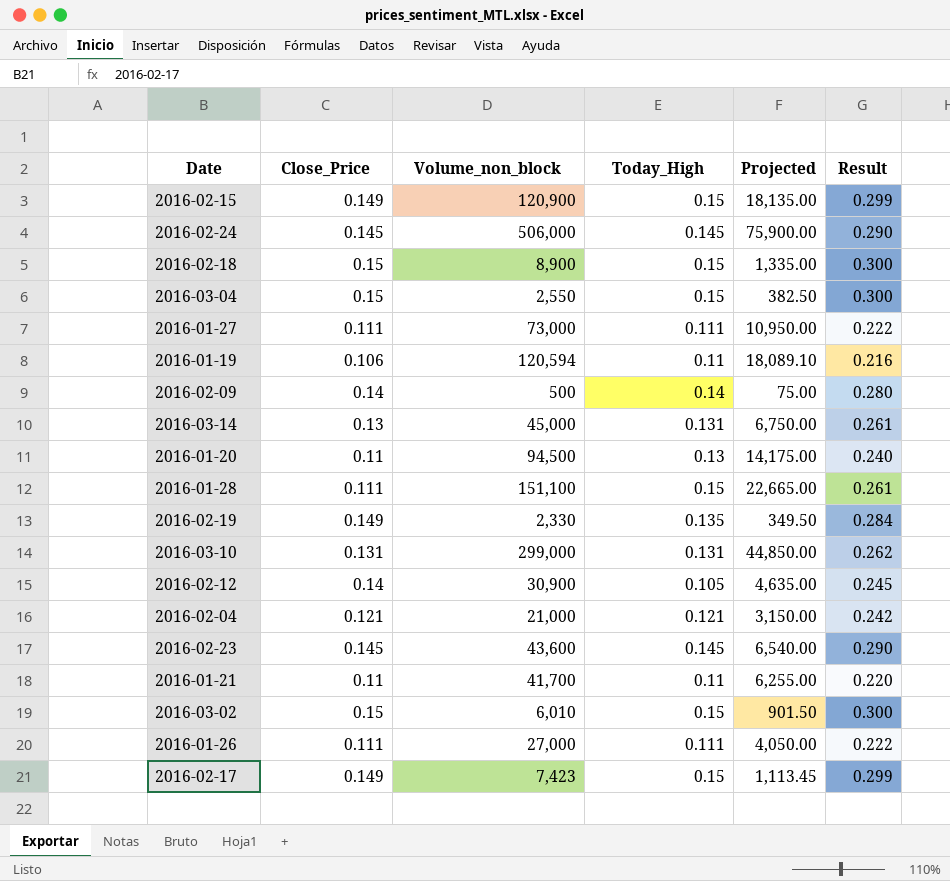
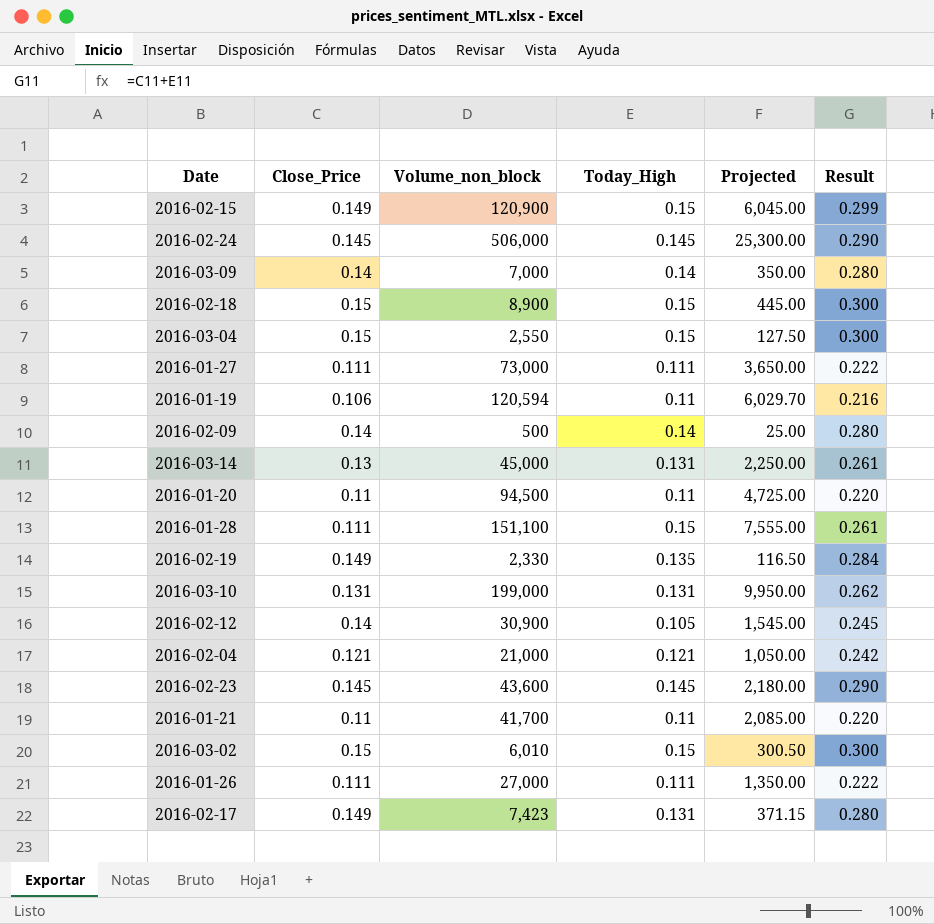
column Projected | formula: [Volume_non_block] * 0.15 -> [Volume_non_block] * 0.05
row 2016-03-09: none -> 0.14 | 7,000 | 0.14 | 350.00 | 0.280
2016-01-20 | Today_High: 0.13 -> 0.11
2016-01-20 | Result: 0.240 -> 0.220
2016-03-10 | Volume_non_block: 299,000 -> 199,000
2016-02-17 | Today_High: 0.15 -> 0.131
2016-02-17 | Result: 0.299 -> 0.280

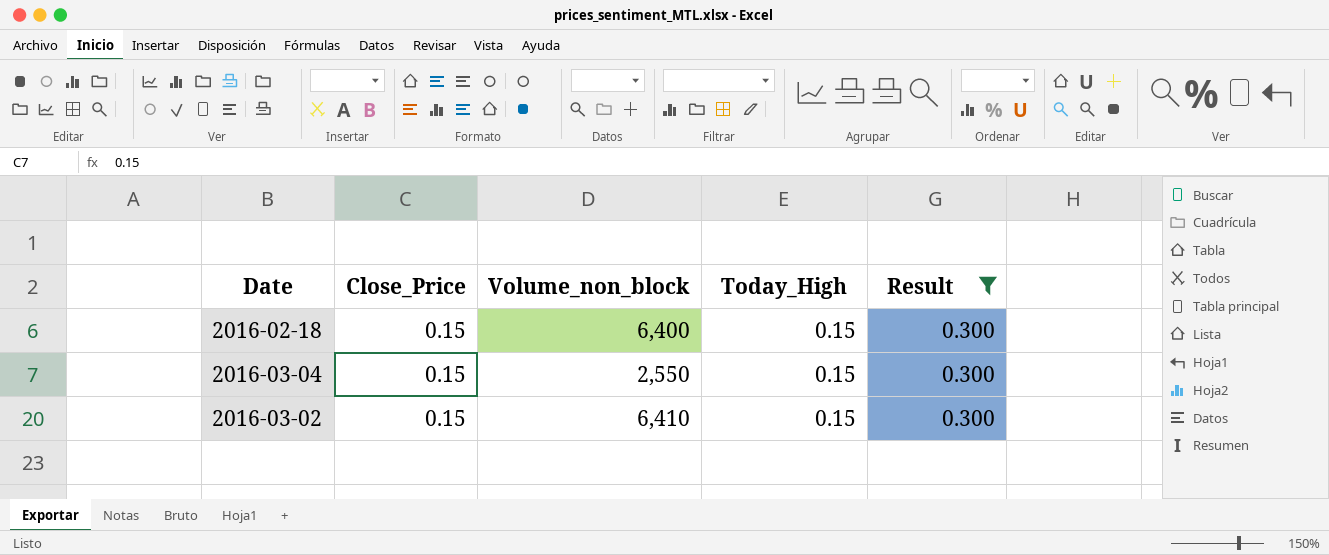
filter: none -> Result = 0.300
column Projected | formula: [Volume_non_block] * 0.05 -> none
2016-02-18 | Volume_non_block: 8,900 -> 6,400
2016-03-02 | Volume_non_block: 6,010 -> 6,410

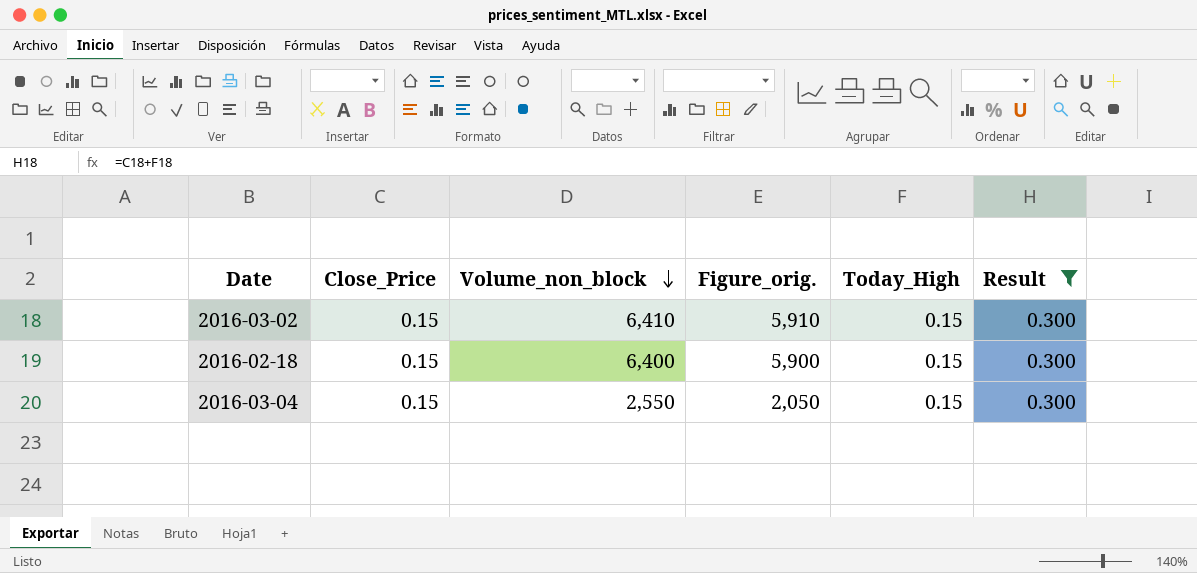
row order: none -> Volume_non_block descending
column Figure_orig. | formula: none -> [Volume_non_block] - 500

